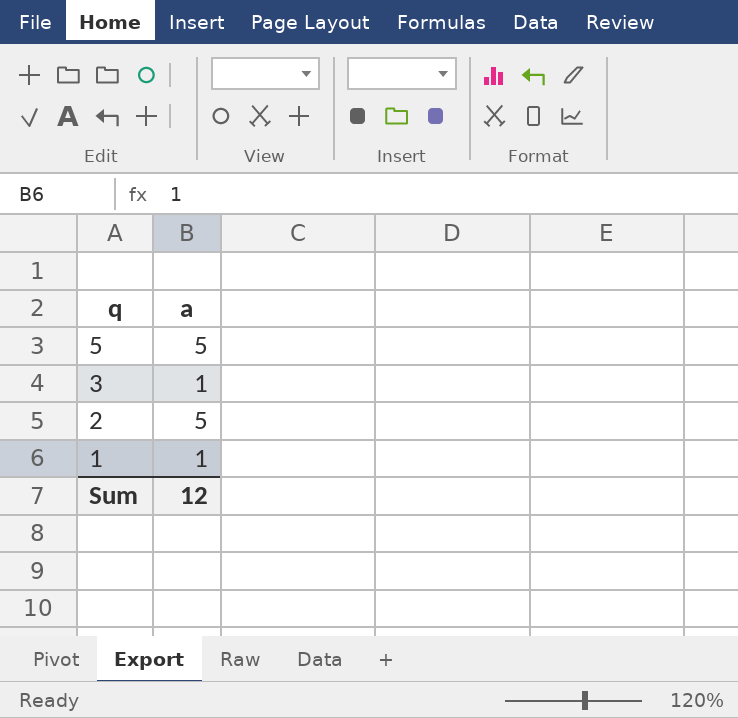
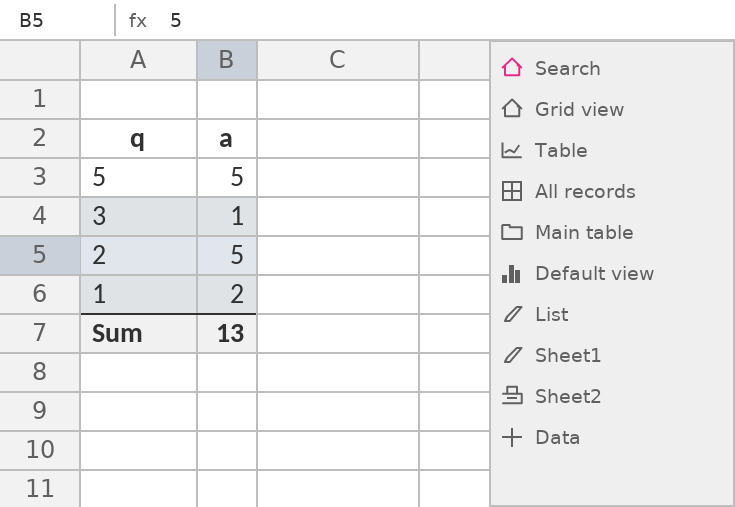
1 | a: 1 -> 2
Sum | a: 12 -> 13

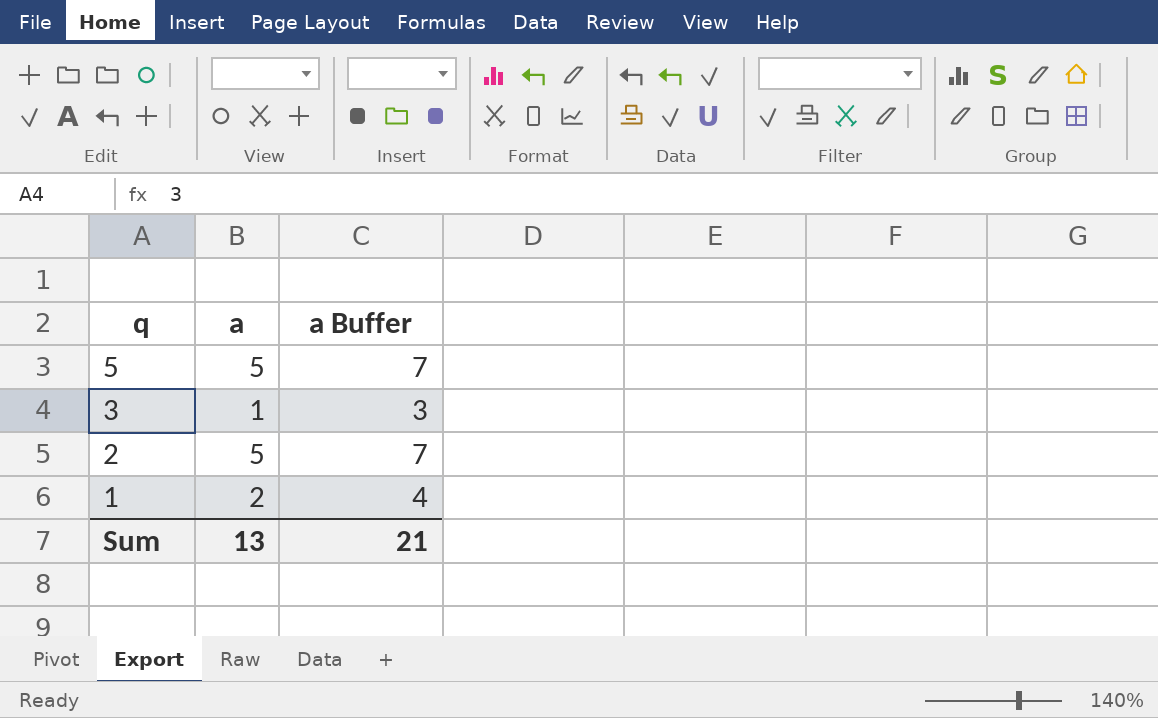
column a Buffer | formula: none -> [a] + 2

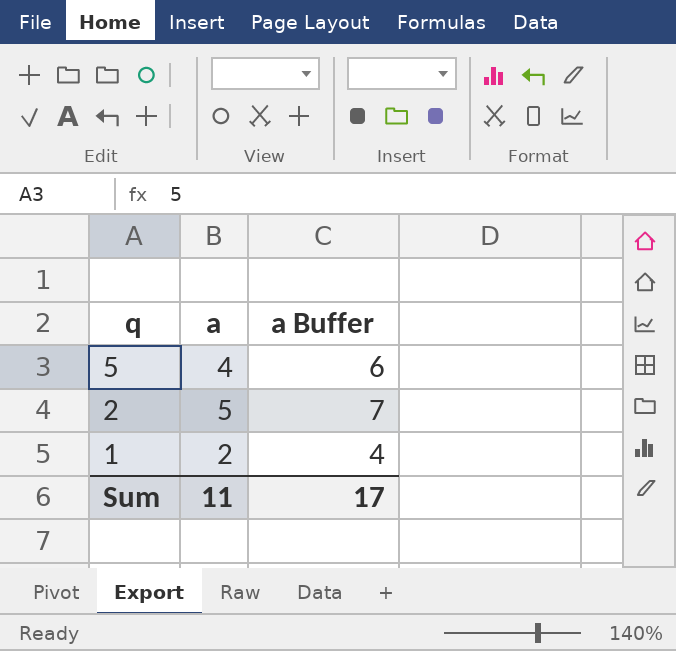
row 3: 1 | 3 -> none
5 | a: 5 -> 4
5 | a Buffer: 7 -> 6
Sum | a: 13 -> 11
Sum | a Buffer: 21 -> 17

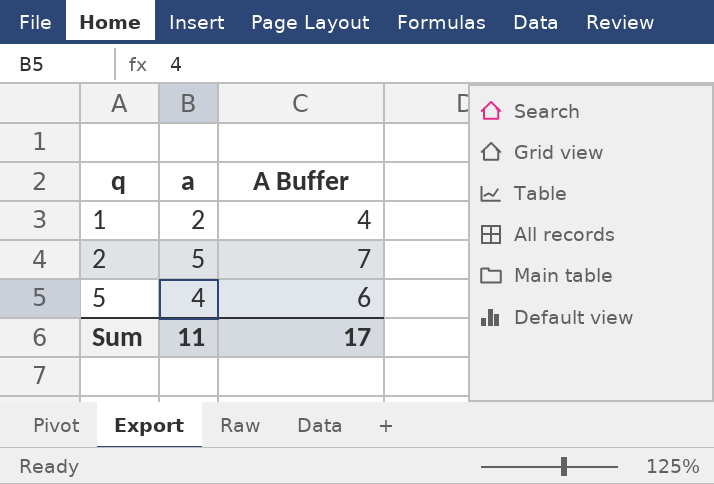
row order: q descending -> q ascending
column name: a Buffer -> A Buffer

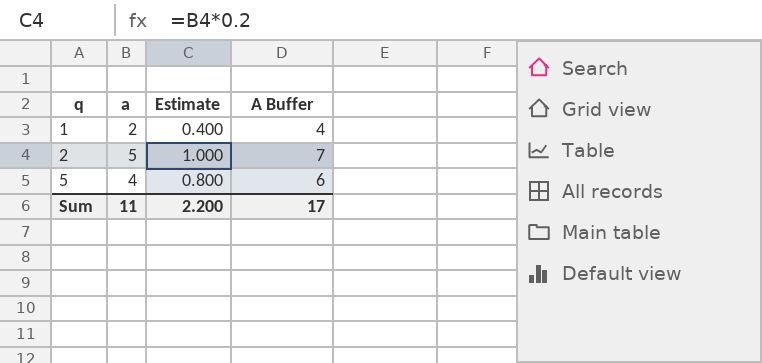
column Estimate | formula: none -> [a] * 0.2

